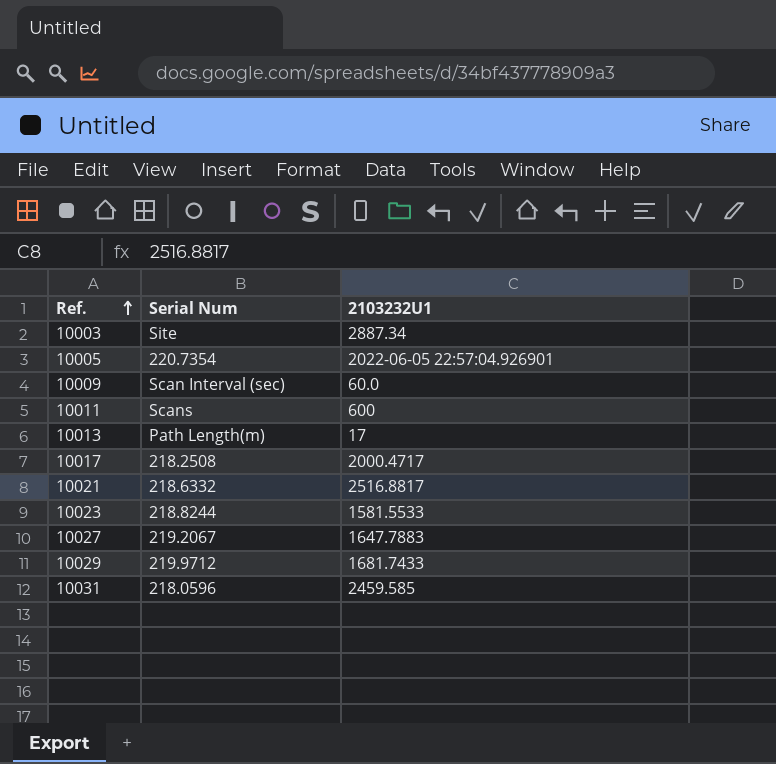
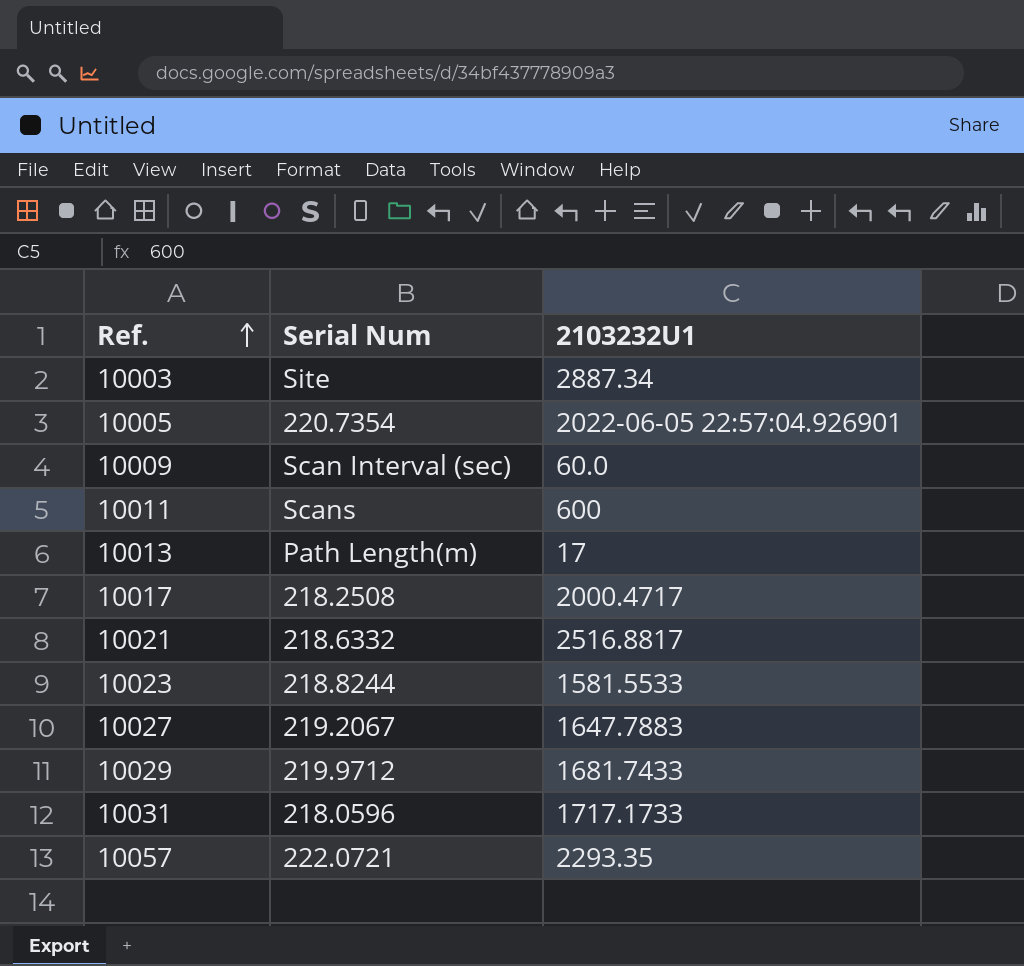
10031 | 2103232U1: 2459.585 -> 1717.1733
row 10057: none -> 222.0721 | 2293.35

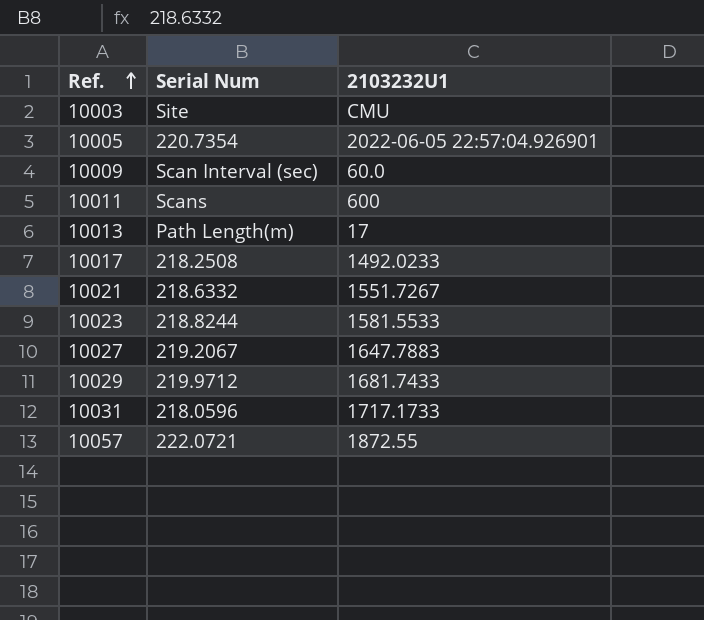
10003 | 2103232U1: 2887.34 -> CMU
10017 | 2103232U1: 2000.4717 -> 1492.0233
10021 | 2103232U1: 2516.8817 -> 1551.7267
10057 | 2103232U1: 2293.35 -> 1872.55

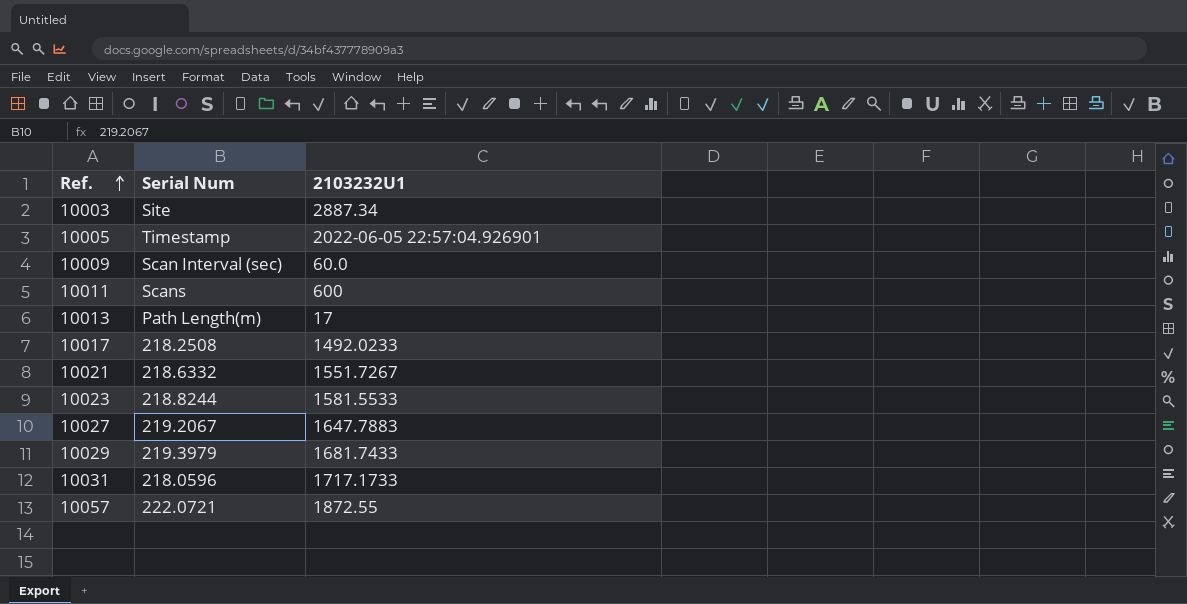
10003 | 2103232U1: CMU -> 2887.34
10005 | Serial Num: 220.7354 -> Timestamp
10029 | Serial Num: 219.9712 -> 219.3979

